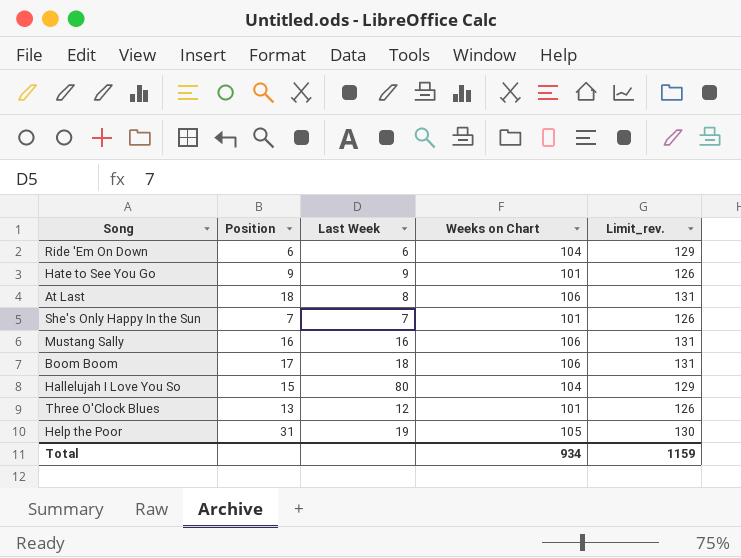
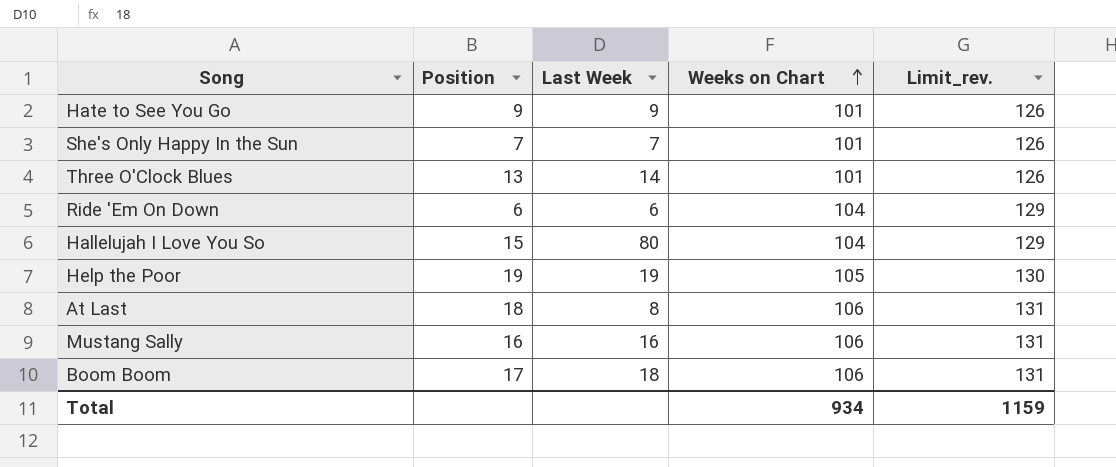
row order: none -> Weeks on Chart ascending
Three O'Clock Blues | Last Week: 12 -> 14
Help the Poor | Position: 31 -> 19

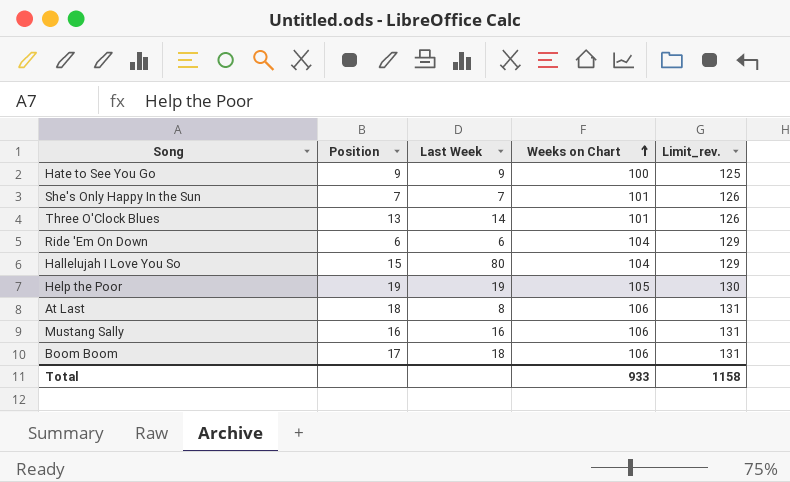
Hate to See You Go | Weeks on Chart: 101 -> 100
Hate to See You Go | Limit_rev.: 126 -> 125
Total | Weeks on Chart: 934 -> 933
Total | Limit_rev.: 1159 -> 1158

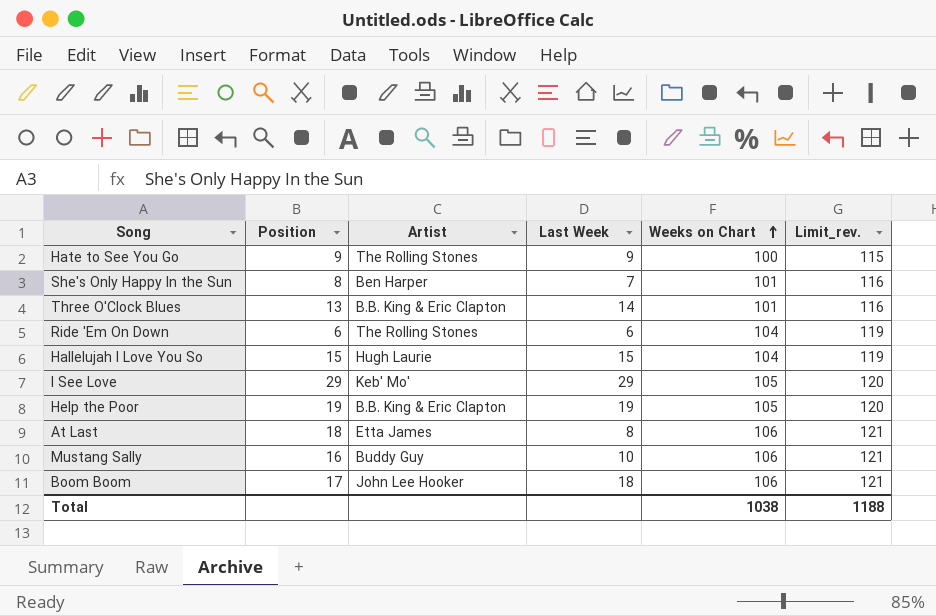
column Artist | position: none -> 3
column Limit_rev. | formula: [Weeks on Chart] + 25 -> [Weeks on Chart] + 15
She's Only Happy In the Sun | Position: 7 -> 8
Hallelujah I Love You So | Last Week: 80 -> 15
row I See Love: none -> 29 | Keb' Mo' | 29 | 105 | 120
Mustang Sally | Last Week: 16 -> 10
Total | Weeks on Chart: 933 -> 1038
Total | Limit_rev.: 1158 -> 1188

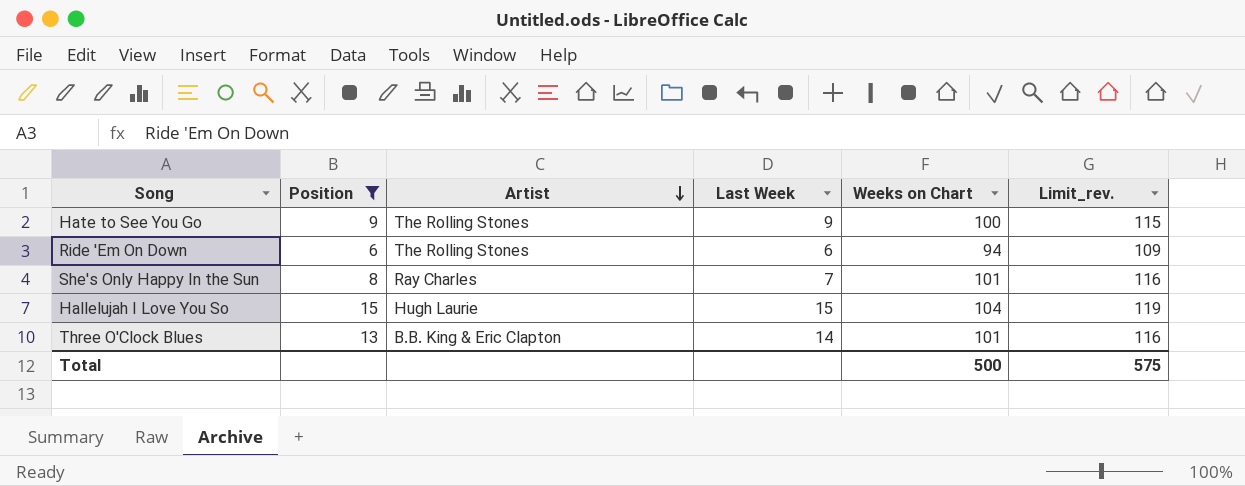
filter: none -> Position <= 15
row order: Weeks on Chart ascending -> Artist descending
Ride 'Em On Down | Weeks on Chart: 104 -> 94
Ride 'Em On Down | Limit_rev.: 119 -> 109
She's Only Happy In the Sun | Artist: Ben Harper -> Ray Charles
Total | Weeks on Chart: 1038 -> 500
Total | Limit_rev.: 1188 -> 575

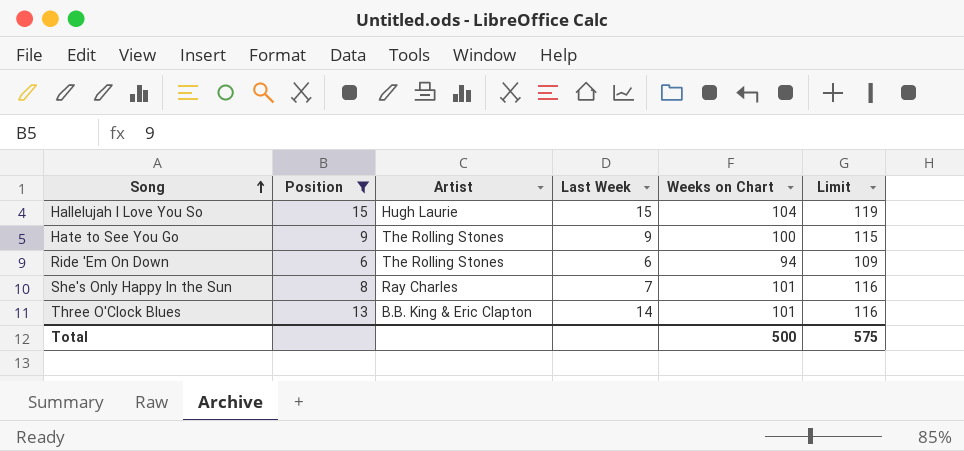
row order: Artist descending -> Song ascending
column name: Limit_rev. -> Limit

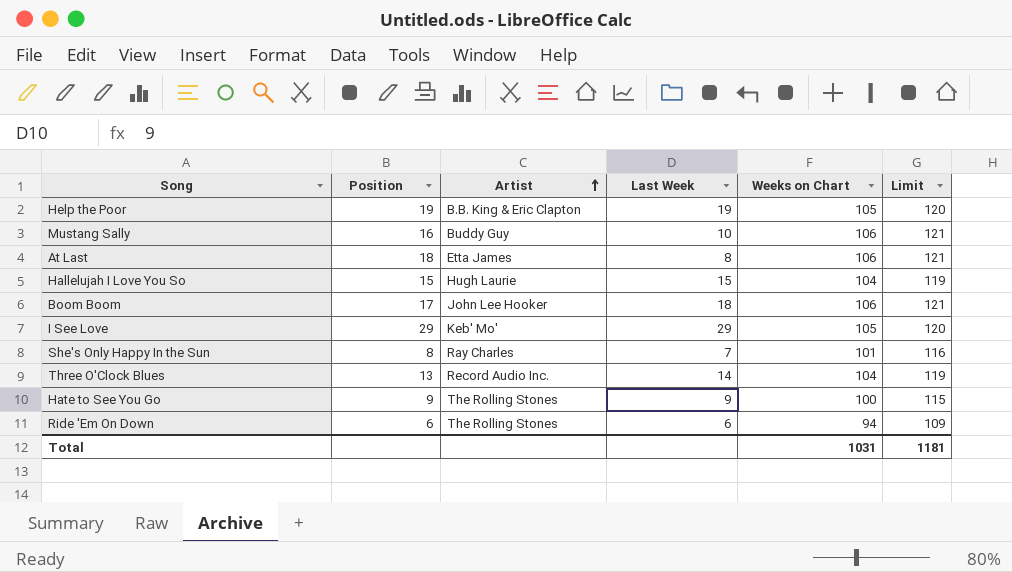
filter: Position <= 15 -> none
row order: Song ascending -> Artist ascending
Three O'Clock Blues | Artist: B.B. King & Eric Clapton -> Record Audio Inc.
Three O'Clock Blues | Weeks on Chart: 101 -> 104
Three O'Clock Blues | Limit: 116 -> 119
Total | Weeks on Chart: 500 -> 1031
Total | Limit: 575 -> 1181

